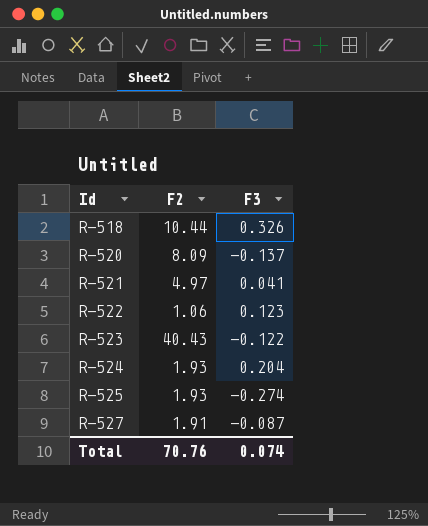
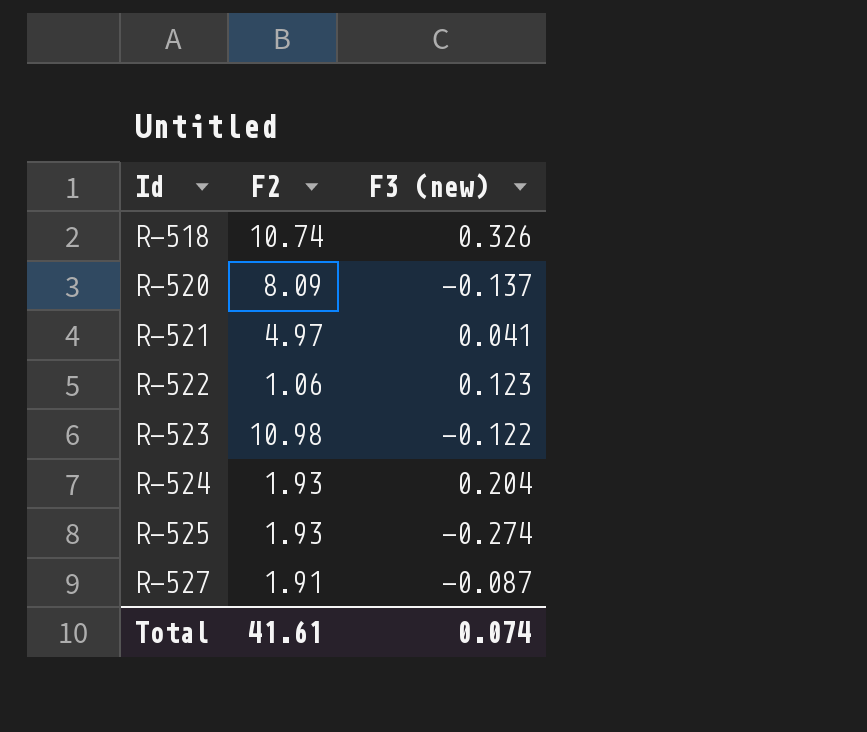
column name: F3 -> F3 (new)
R-518 | F2: 10.44 -> 10.74
R-523 | F2: 40.43 -> 10.98
Total | F2: 70.76 -> 41.61

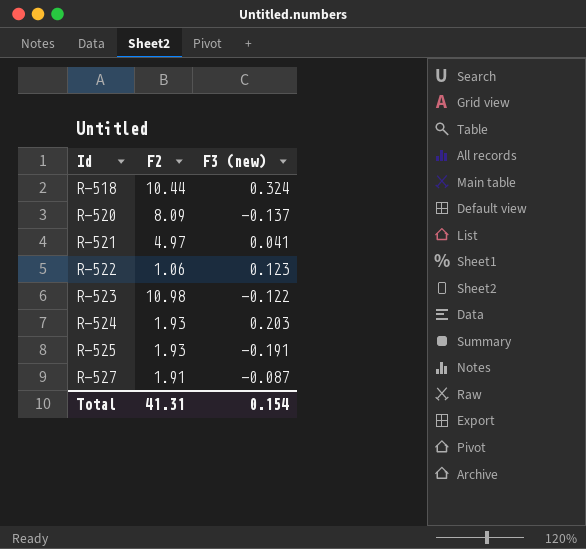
R-518 | F2: 10.74 -> 10.44
R-518 | F3 (new): 0.326 -> 0.324
R-524 | F3 (new): 0.204 -> 0.203
R-525 | F3 (new): -0.274 -> -0.191
Total | F2: 41.61 -> 41.31
Total | F3 (new): 0.074 -> 0.154

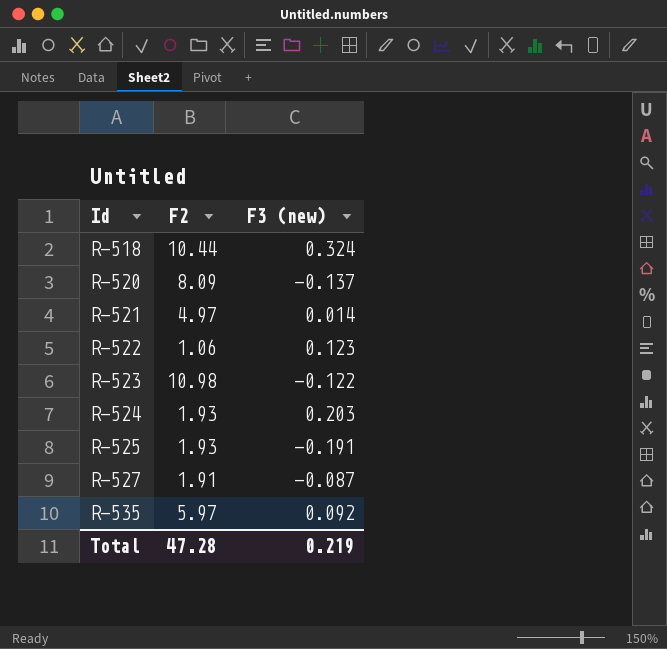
R-521 | F3 (new): 0.041 -> 0.014
row R-535: none -> 5.97 | 0.092
Total | F2: 41.31 -> 47.28
Total | F3 (new): 0.154 -> 0.219

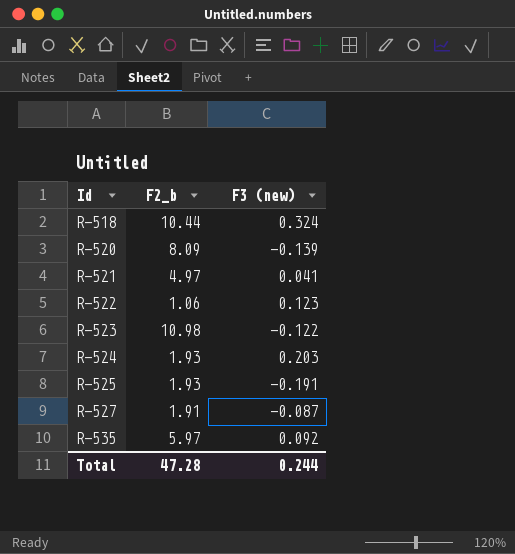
column name: F2 -> F2_b
R-520 | F3 (new): -0.137 -> -0.139
R-521 | F3 (new): 0.014 -> 0.041
Total | F3 (new): 0.219 -> 0.244

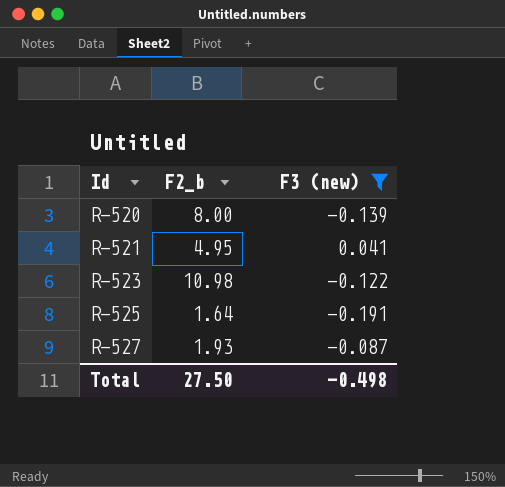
filter: none -> F3 (new) <= 0.041
R-520 | F2_b: 8.09 -> 8.00
R-521 | F2_b: 4.97 -> 4.95
R-525 | F2_b: 1.93 -> 1.64
R-527 | F2_b: 1.91 -> 1.93
Total | F2_b: 47.28 -> 27.50
Total | F3 (new): 0.244 -> -0.498

